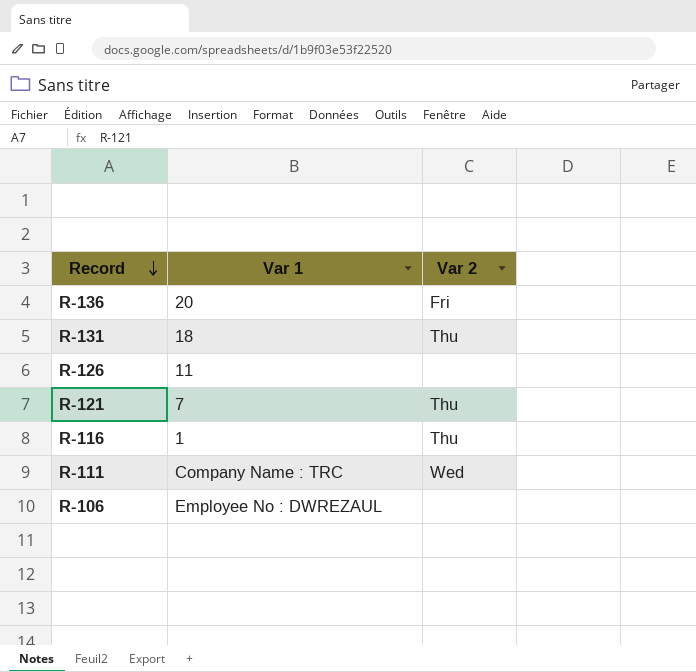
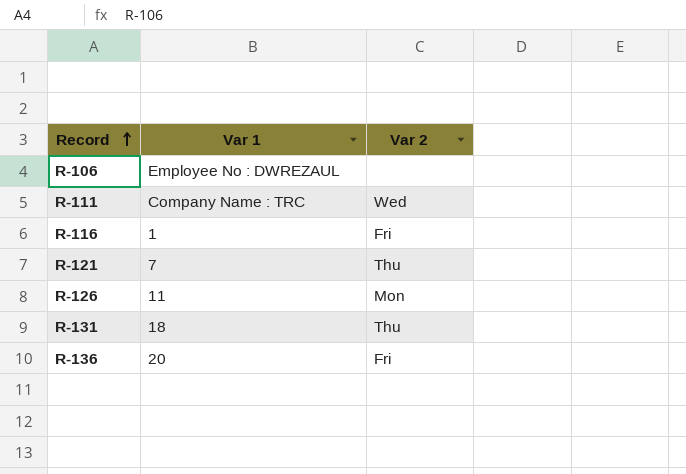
row order: Record descending -> Record ascending
R-116 | Var 2: Thu -> Fri
R-126 | Var 2: none -> Mon

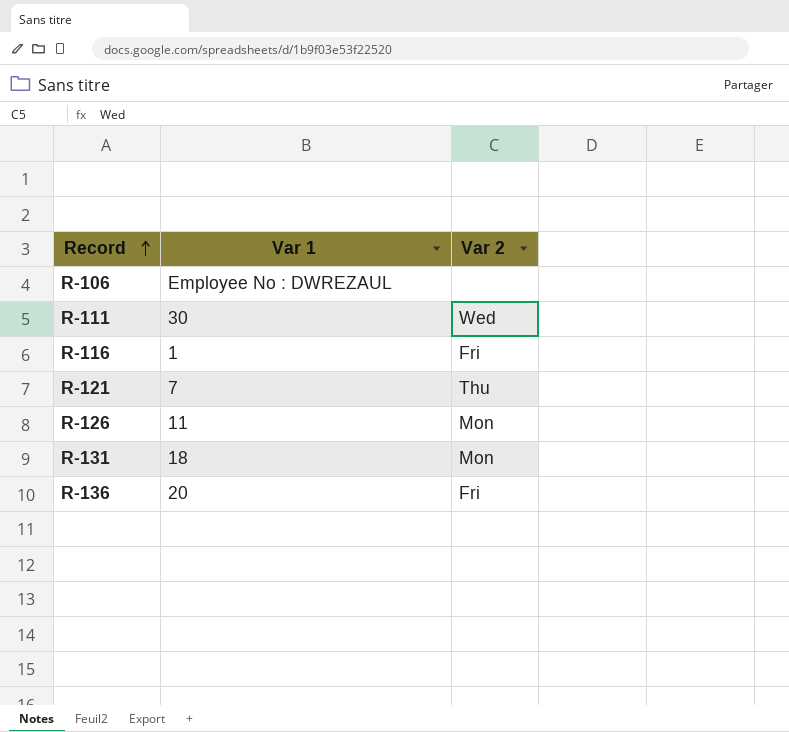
R-111 | Var 1: Company Name : TRC -> 30
R-131 | Var 2: Thu -> Mon

